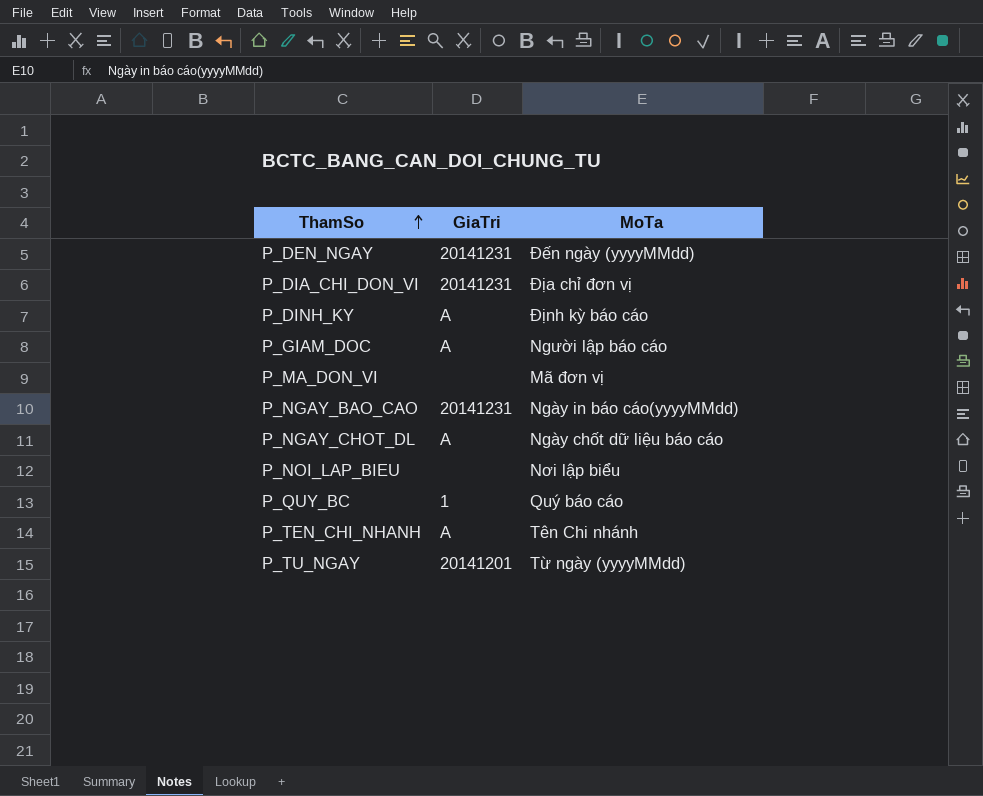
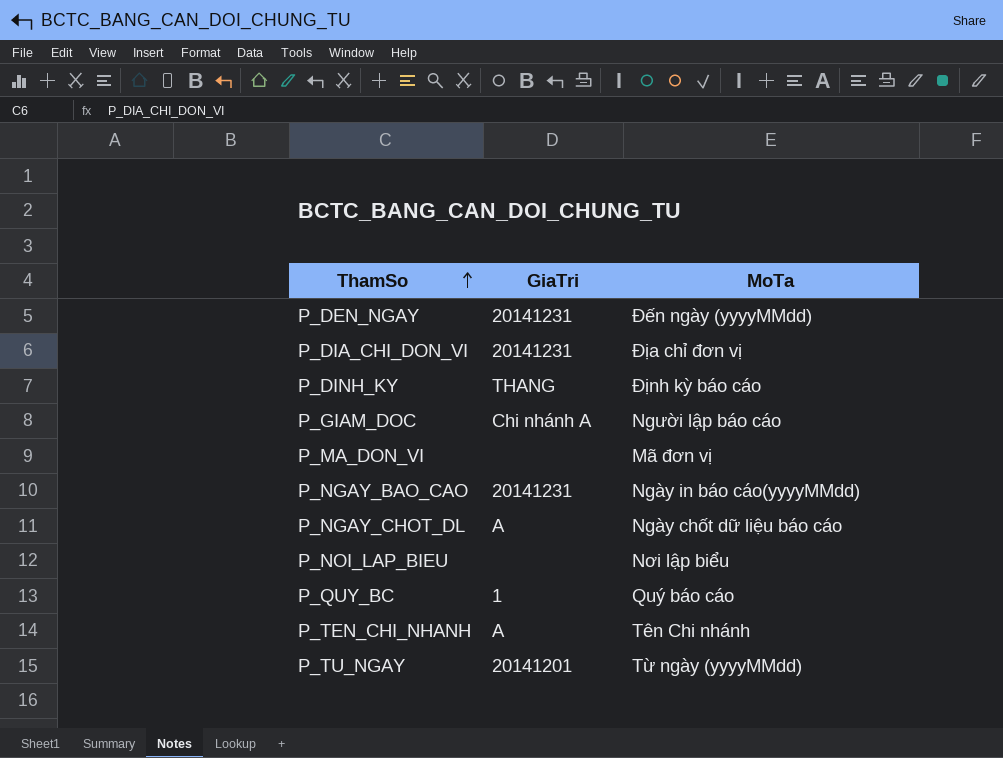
P_DINH_KY | GiaTri: A -> THANG
P_GIAM_DOC | GiaTri: A -> Chi nhánh A

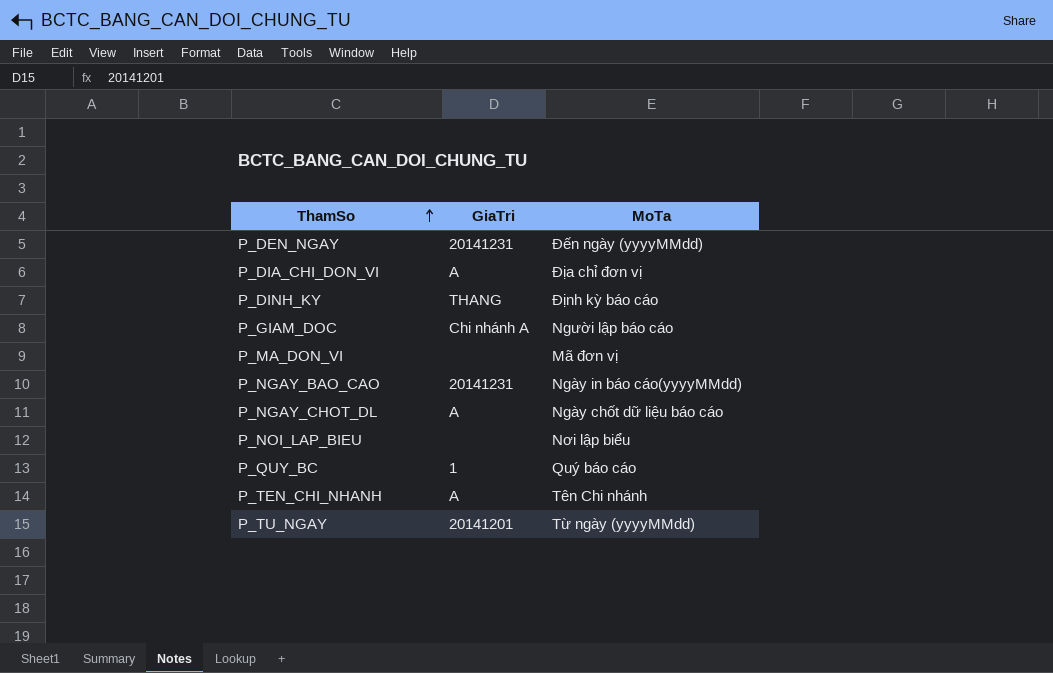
P_DIA_CHI_DON_VI | GiaTri: 20141231 -> A

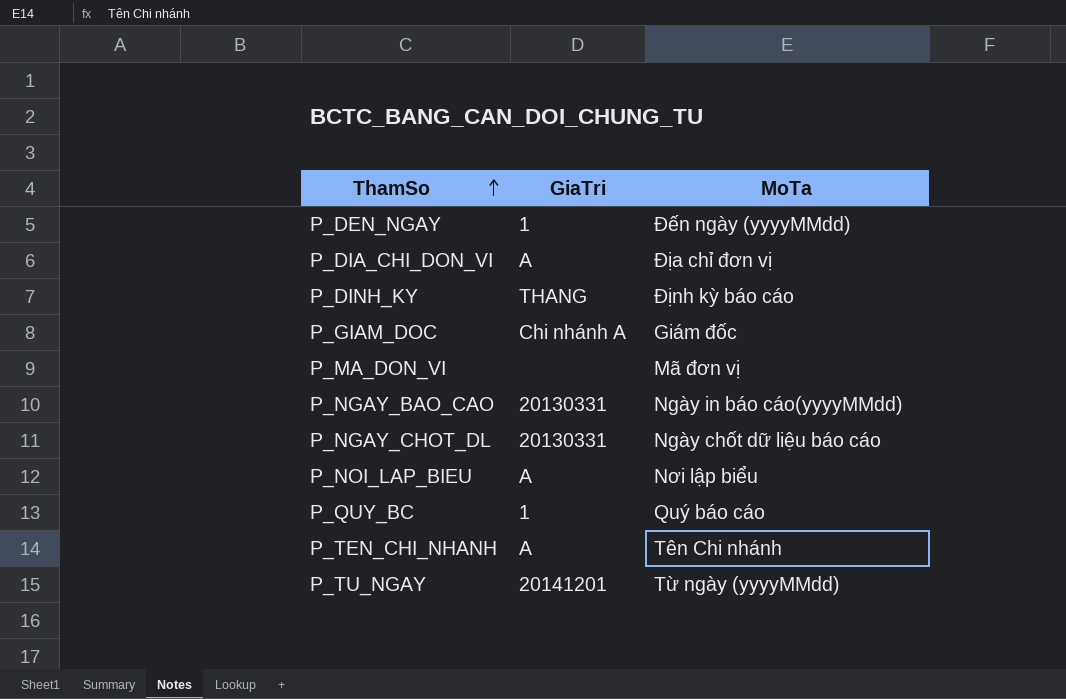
P_DEN_NGAY | GiaTri: 20141231 -> 1
P_GIAM_DOC | MoTa: Người lập báo cáo -> Giám đốc
P_NGAY_BAO_CAO | GiaTri: 20141231 -> 20130331
P_NGAY_CHOT_DL | GiaTri: A -> 20130331
P_NOI_LAP_BIEU | GiaTri: none -> A

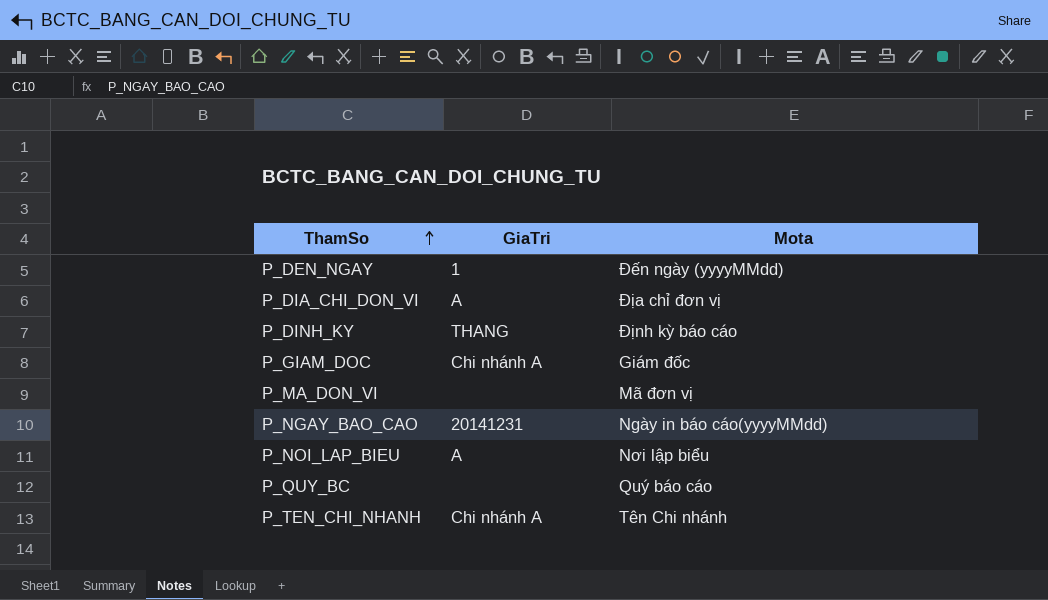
column name: MoTa -> Mota
row P_NGAY_CHOT_DL: 20130331 | Ngày chốt dữ liệu báo cáo -> none
row P_TU_NGAY: 20141201 | Từ ngày (yyyyMMdd) -> none
P_NGAY_BAO_CAO | GiaTri: 20130331 -> 20141231
P_QUY_BC | GiaTri: 1 -> none
P_TEN_CHI_NHANH | GiaTri: A -> Chi nhánh A

